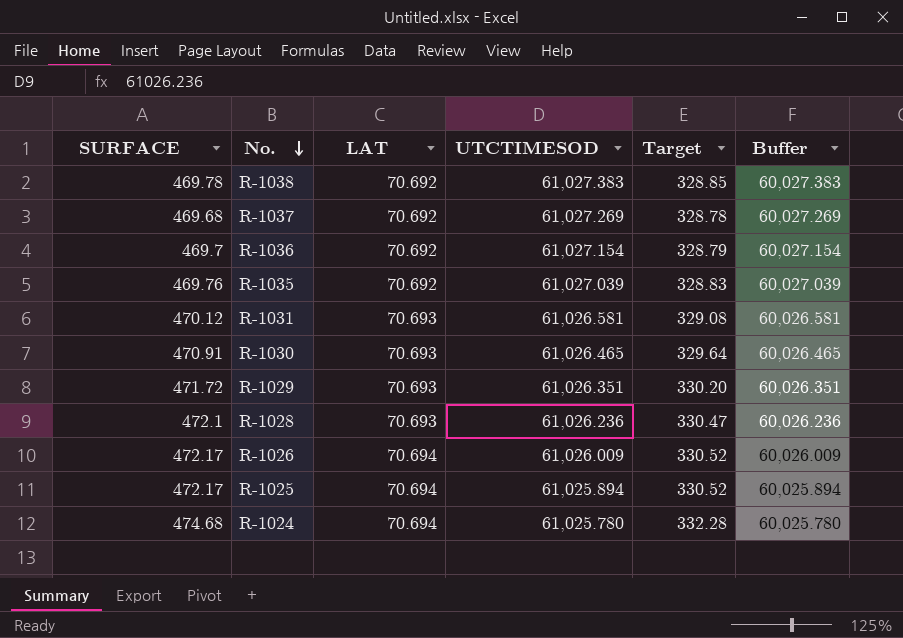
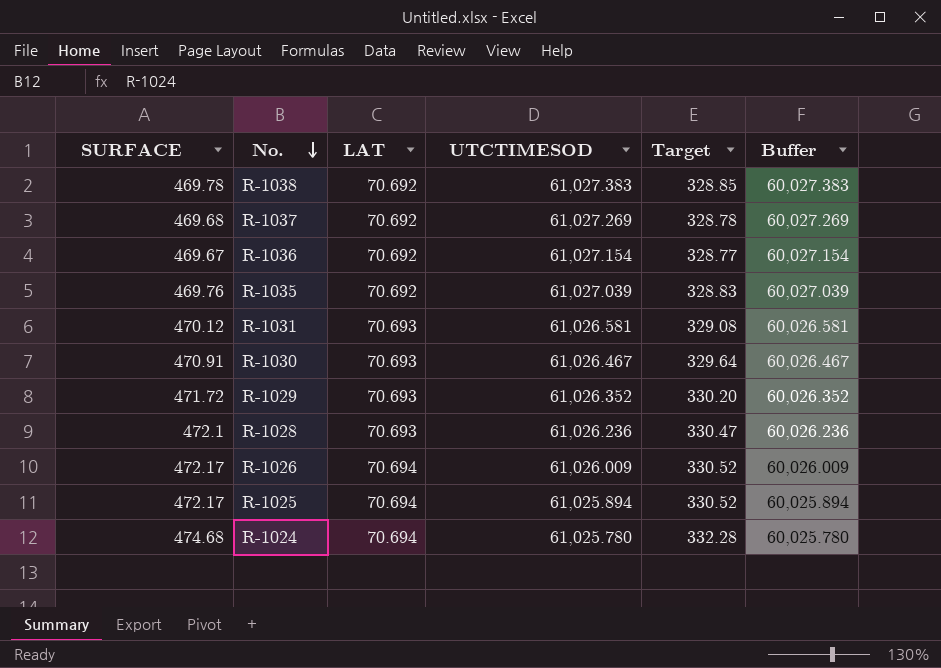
R-1036 | SURFACE: 469.7 -> 469.67
R-1036 | Target: 328.79 -> 328.77
R-1030 | UTCTIMESOD: 61,026.465 -> 61,026.467
R-1030 | Buffer: 60,026.465 -> 60,026.467
R-1029 | UTCTIMESOD: 61,026.351 -> 61,026.352
R-1029 | Buffer: 60,026.351 -> 60,026.352

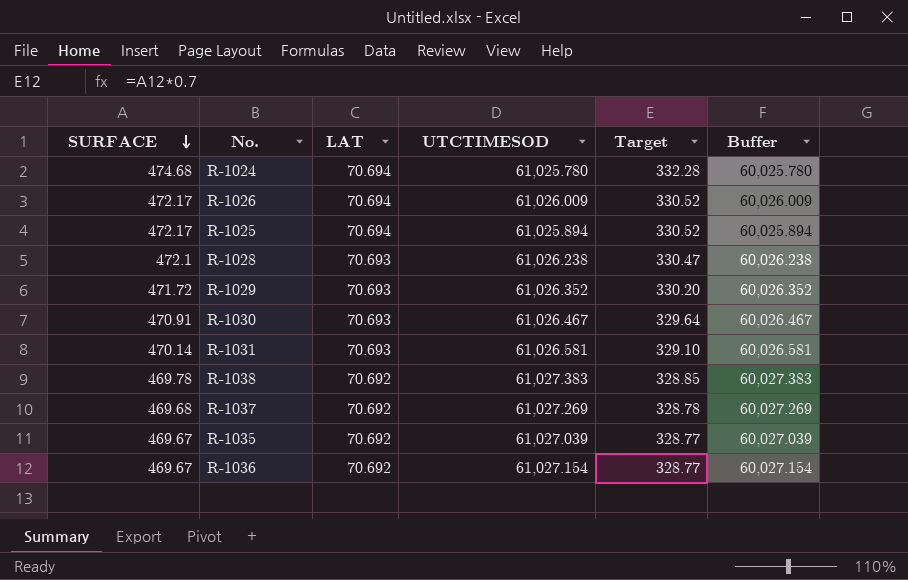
row order: No. descending -> SURFACE descending
R-1028 | UTCTIMESOD: 61,026.236 -> 61,026.238
R-1028 | Buffer: 60,026.236 -> 60,026.238
R-1031 | SURFACE: 470.12 -> 470.14
R-1031 | Target: 329.08 -> 329.10
R-1035 | SURFACE: 469.76 -> 469.67
R-1035 | Target: 328.83 -> 328.77

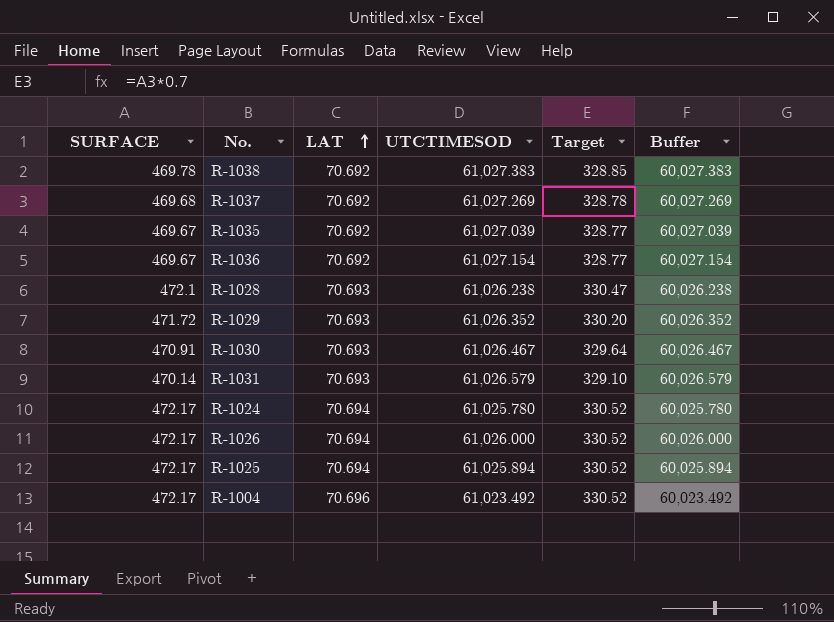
row order: SURFACE descending -> LAT ascending
R-1031 | UTCTIMESOD: 61,026.581 -> 61,026.579
R-1031 | Buffer: 60,026.581 -> 60,026.579
R-1024 | SURFACE: 474.68 -> 472.17
R-1024 | Target: 332.28 -> 330.52
R-1026 | UTCTIMESOD: 61,026.009 -> 61,026.000
R-1026 | Buffer: 60,026.009 -> 60,026.000
row R-1004: none -> 472.17 | 70.696 | 61,023.492 | 330.52 | 60,023.492

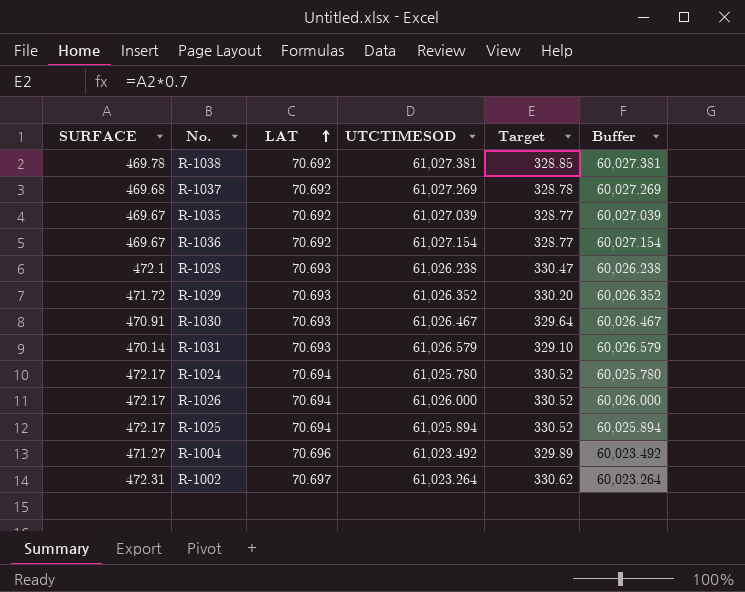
R-1038 | UTCTIMESOD: 61,027.383 -> 61,027.381
R-1038 | Buffer: 60,027.383 -> 60,027.381
R-1004 | SURFACE: 472.17 -> 471.27
R-1004 | Target: 330.52 -> 329.89
row R-1002: none -> 472.31 | 70.697 | 61,023.264 | 330.62 | 60,023.264

